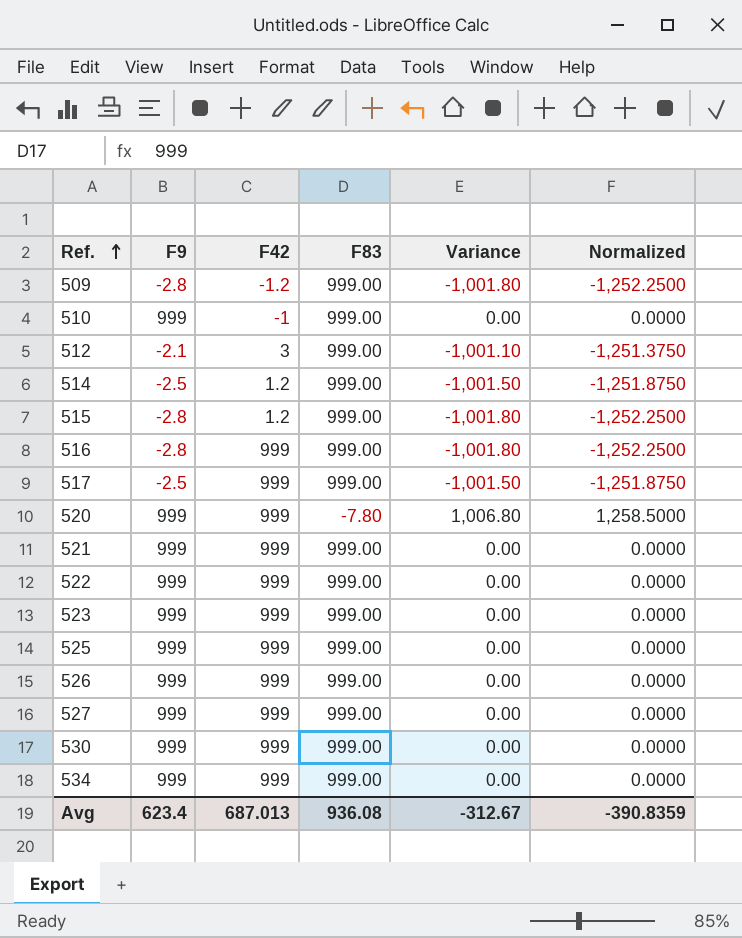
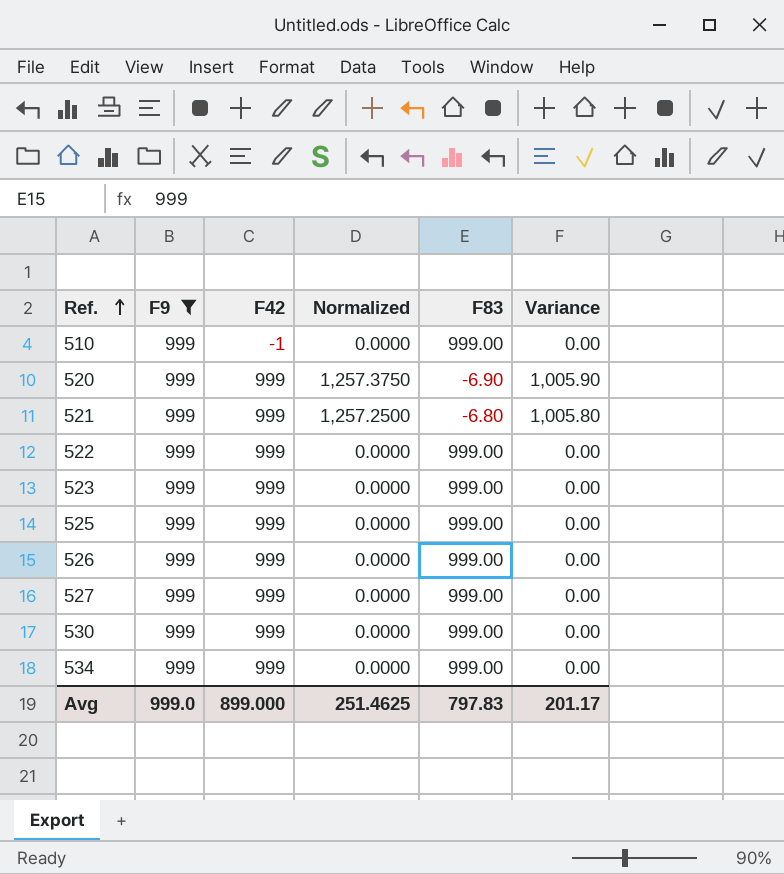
filter: none -> F9 = 999
column Normalized | position: 6 -> 4
520 | Normalized: 1,258.5000 -> 1,257.3750
520 | F83: -7.80 -> -6.90
520 | Variance: 1,006.80 -> 1,005.90
521 | Normalized: 0.0000 -> 1,257.2500
521 | F83: 999.00 -> -6.80
521 | Variance: 0.00 -> 1,005.80
Avg | F9: 623.4 -> 999.0
Avg | F42: 687.013 -> 899.000
Avg | Normalized: -390.8359 -> 251.4625
Avg | F83: 936.08 -> 797.83
Avg | Variance: -312.67 -> 201.17

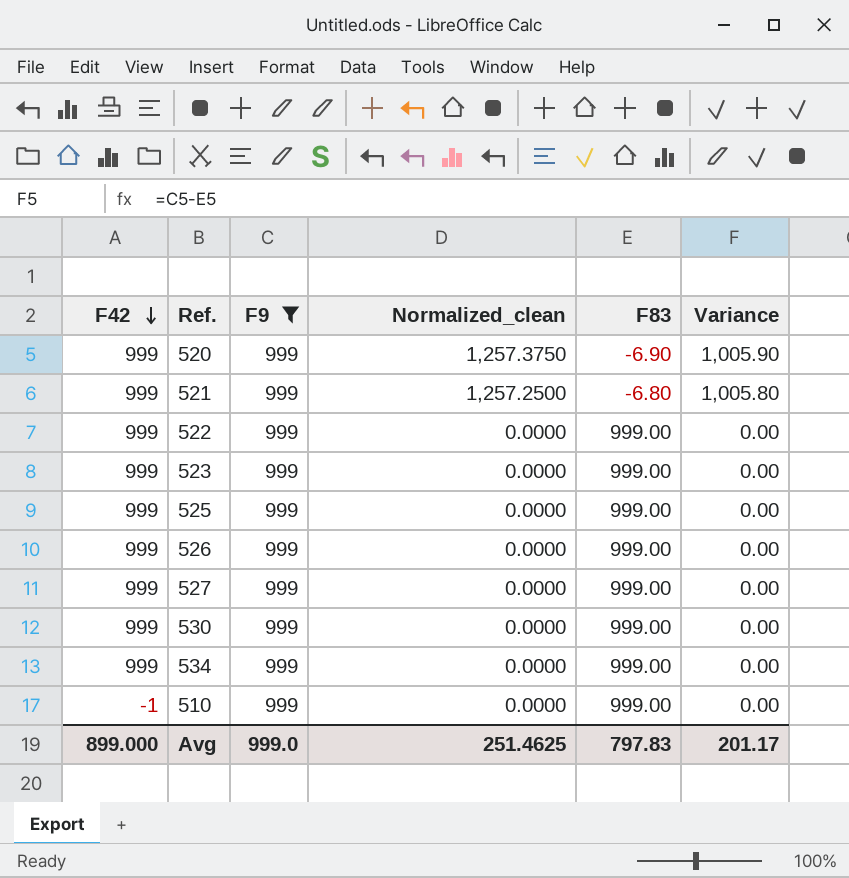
row order: Ref. ascending -> F42 descending
column F42 | position: 3 -> 1
column name: Normalized -> Normalized_clean

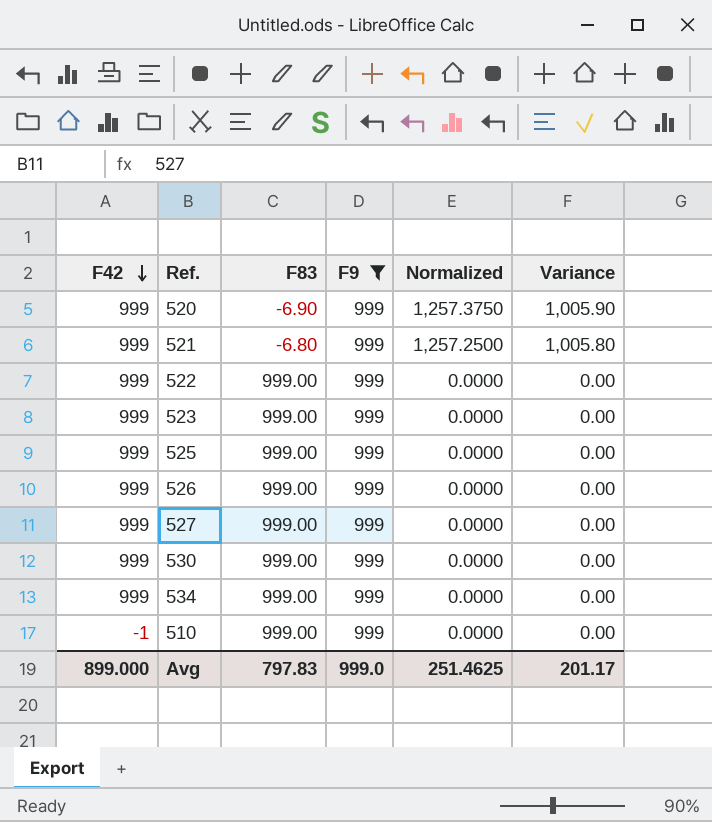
column F83 | position: 5 -> 3
column name: Normalized_clean -> Normalized

